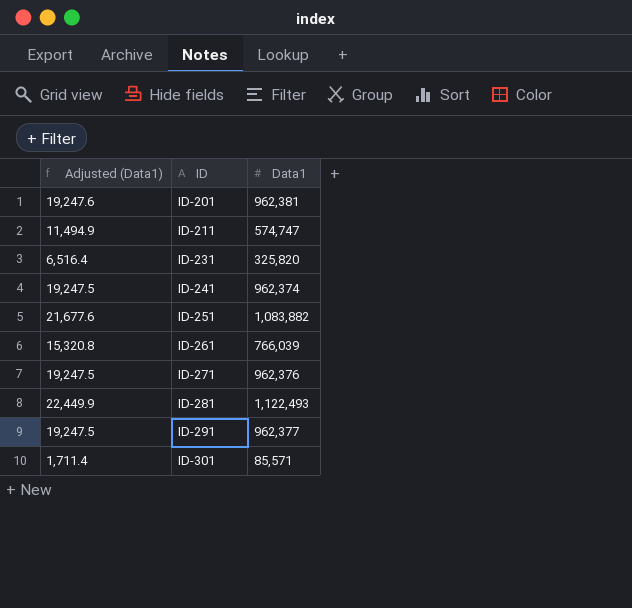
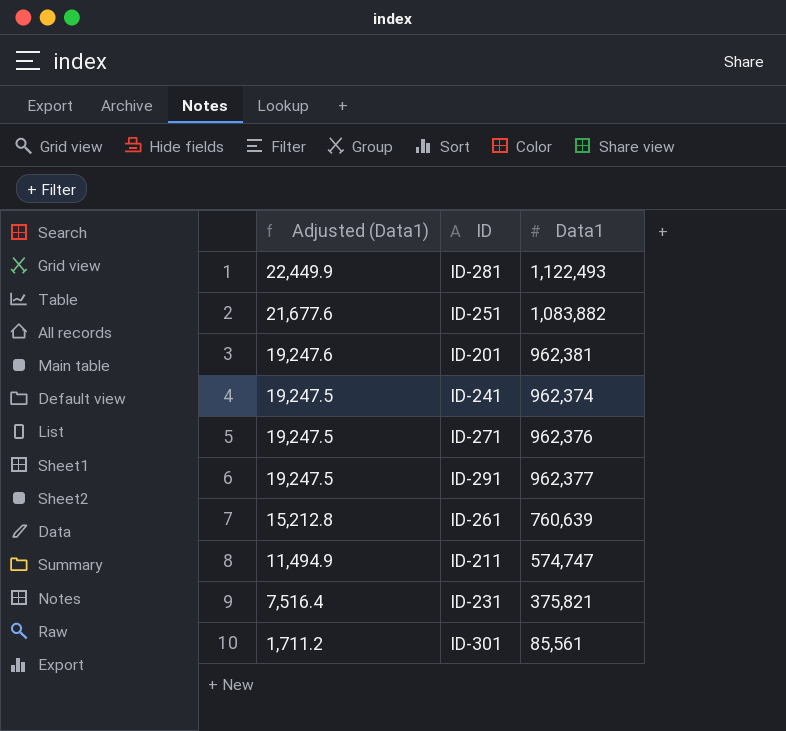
row order: ID ascending -> Adjusted (Data1) descending
ID-261 | Adjusted (Data1): 15,320.8 -> 15,212.8
ID-261 | Data1: 766,039 -> 760,639
ID-231 | Adjusted (Data1): 6,516.4 -> 7,516.4
ID-231 | Data1: 325,820 -> 375,821
ID-301 | Adjusted (Data1): 1,711.4 -> 1,711.2
ID-301 | Data1: 85,571 -> 85,561

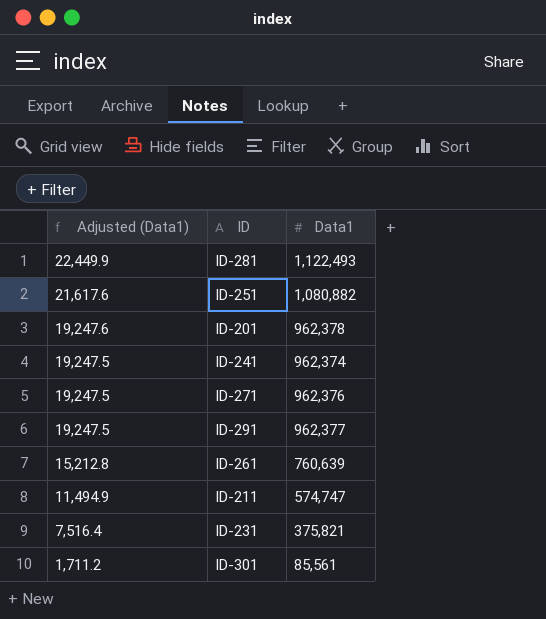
ID-251 | Adjusted (Data1): 21,677.6 -> 21,617.6
ID-251 | Data1: 1,083,882 -> 1,080,882
ID-201 | Data1: 962,381 -> 962,378

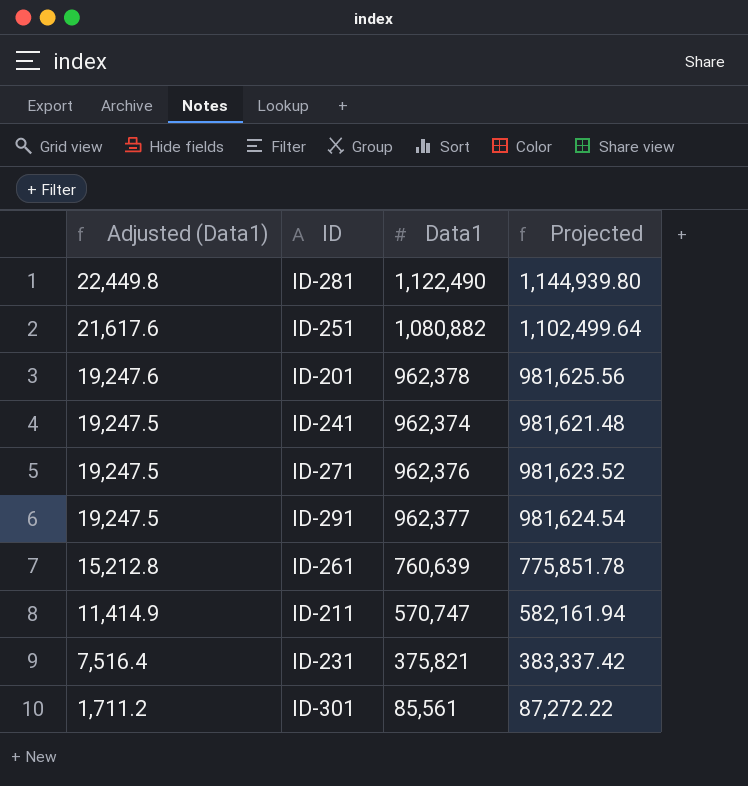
column Projected | formula: none -> [Data1] * 1.02
ID-281 | Adjusted (Data1): 22,449.9 -> 22,449.8
ID-281 | Data1: 1,122,493 -> 1,122,490
ID-211 | Adjusted (Data1): 11,494.9 -> 11,414.9
ID-211 | Data1: 574,747 -> 570,747

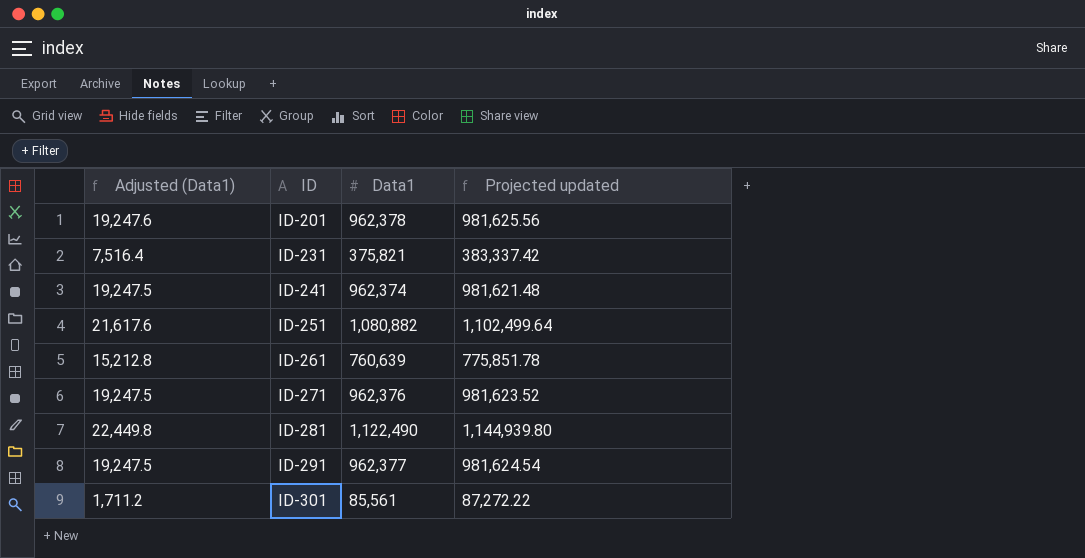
row order: Adjusted (Data1) descending -> ID ascending
column name: Projected -> Projected updated
row ID-211: 11,414.9 | 570,747 | 582,161.94 -> none

